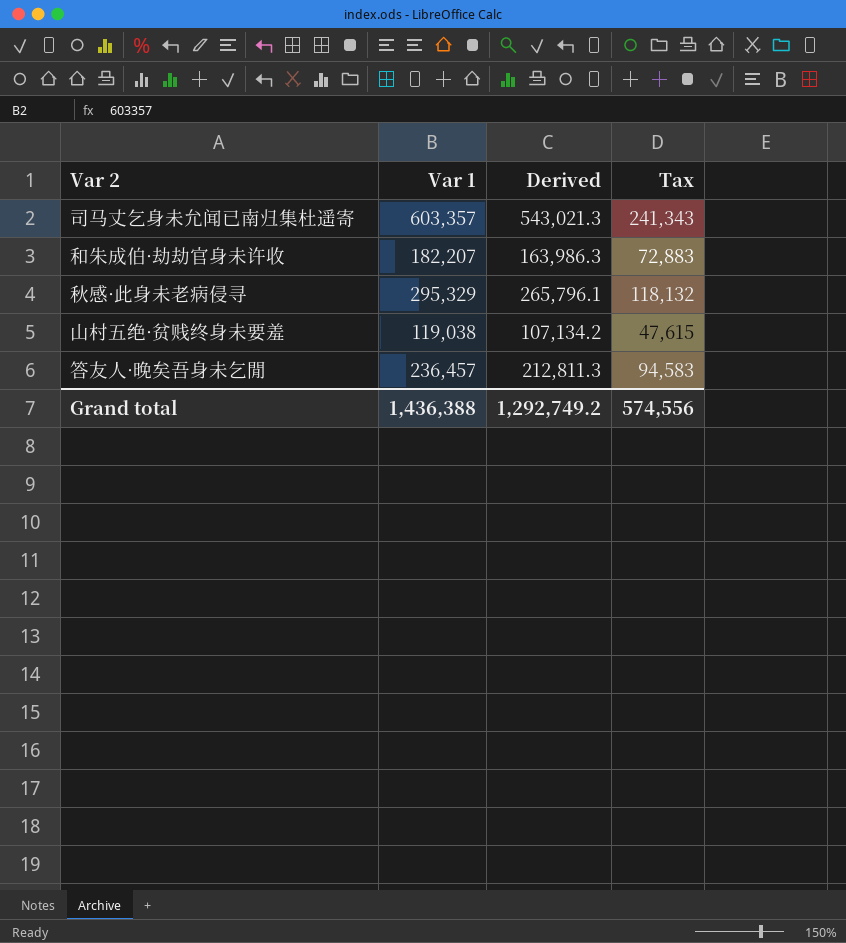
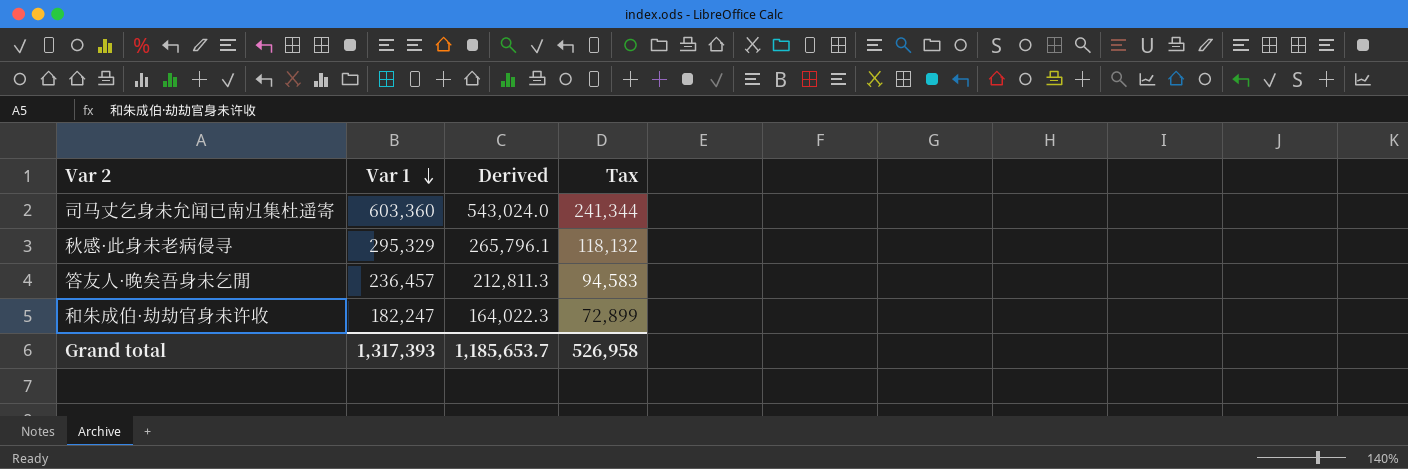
row order: none -> Var 1 descending
row 山村五绝·贫贱终身未要羞: 119,038 | 107,134.2 | 47,615 -> none
司马丈乞身未允闻已南归集杜遥寄 | Var 1: 603,357 -> 603,360
司马丈乞身未允闻已南归集杜遥寄 | Derived: 543,021.3 -> 543,024.0
司马丈乞身未允闻已南归集杜遥寄 | Tax: 241,343 -> 241,344
和朱成伯·劫劫官身未许收 | Var 1: 182,207 -> 182,247
和朱成伯·劫劫官身未许收 | Derived: 163,986.3 -> 164,022.3
和朱成伯·劫劫官身未许收 | Tax: 72,883 -> 72,899
Grand total | Var 1: 1,436,388 -> 1,317,393
Grand total | Derived: 1,292,749.2 -> 1,185,653.7
Grand total | Tax: 574,556 -> 526,958

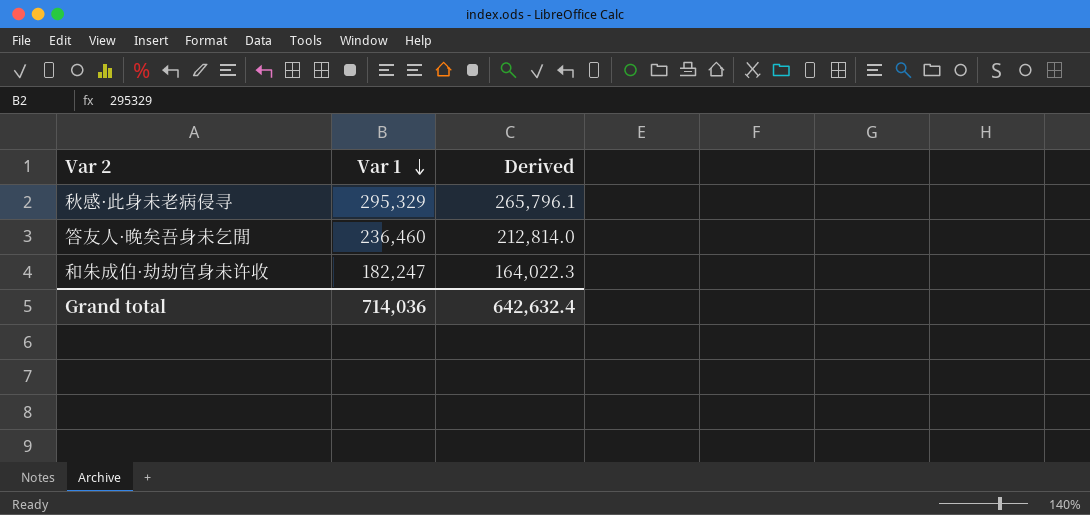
column Tax | formula: [Var 1] * 0.4 -> none
row 司马丈乞身未允闻已南归集杜遥寄: 603,360 | 543,024.0 | 241,344 -> none
答友人·晚矣吾身未乞閒 | Var 1: 236,457 -> 236,460
答友人·晚矣吾身未乞閒 | Derived: 212,811.3 -> 212,814.0
Grand total | Var 1: 1,317,393 -> 714,036
Grand total | Derived: 1,185,653.7 -> 642,632.4

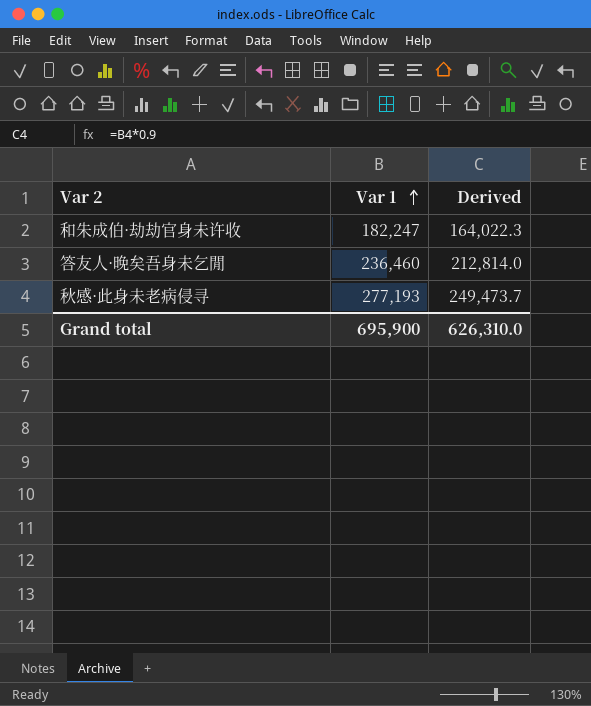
row order: Var 1 descending -> Var 1 ascending
秋感·此身未老病侵寻 | Var 1: 295,329 -> 277,193
秋感·此身未老病侵寻 | Derived: 265,796.1 -> 249,473.7
Grand total | Var 1: 714,036 -> 695,900
Grand total | Derived: 642,632.4 -> 626,310.0

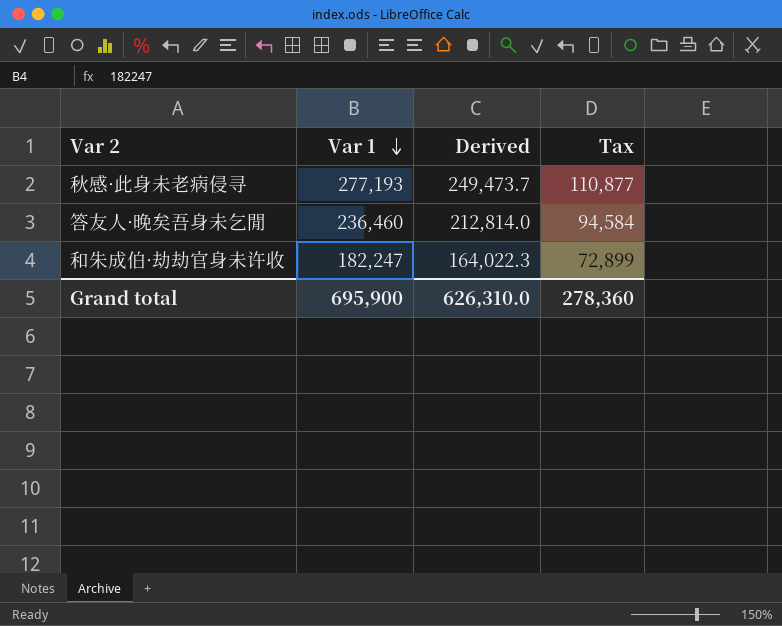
row order: Var 1 ascending -> Var 1 descending
column Tax | formula: none -> [Var 1] * 0.4

